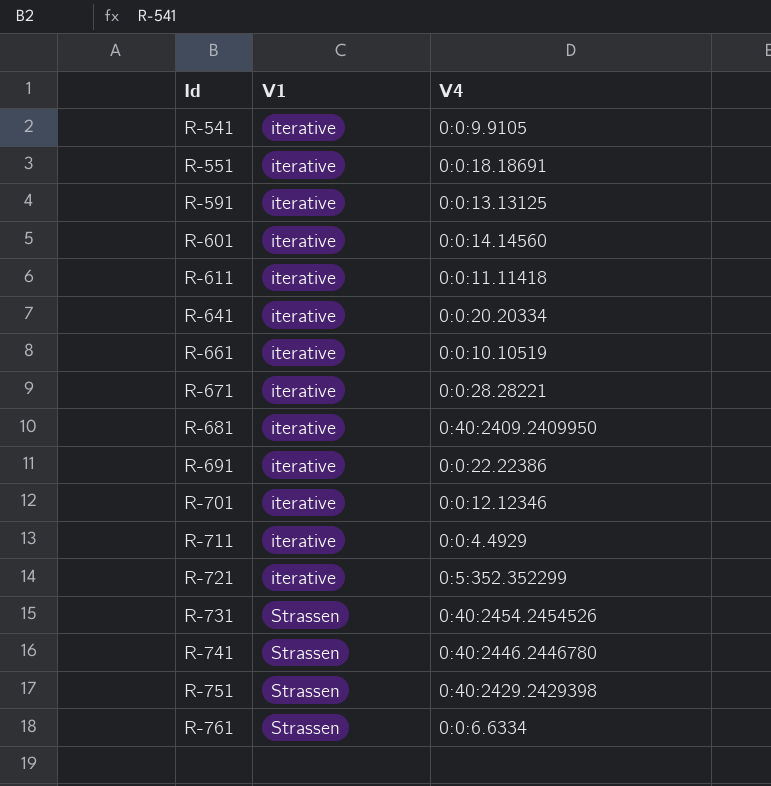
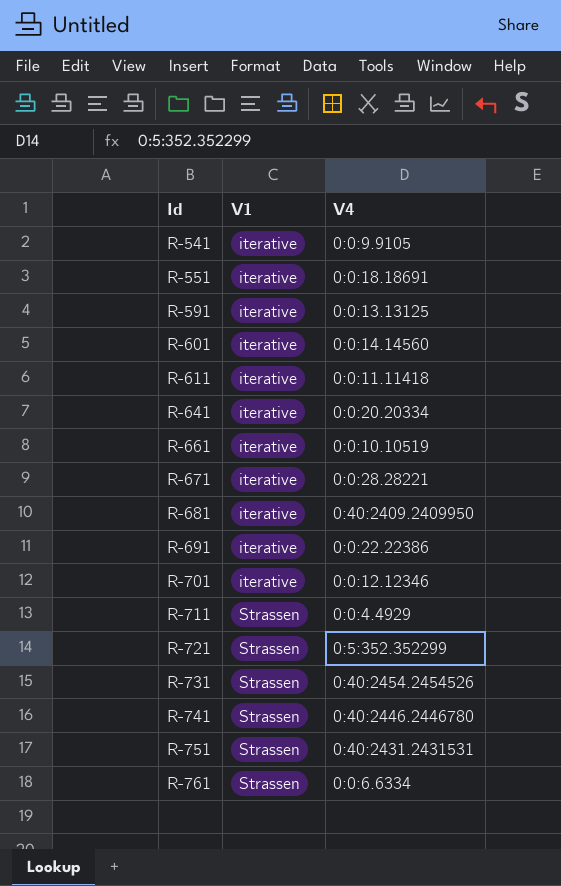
R-711 | V1: iterative -> Strassen
R-721 | V1: iterative -> Strassen
R-751 | V4: 0:40:2429.2429398 -> 0:40:2431.2431531

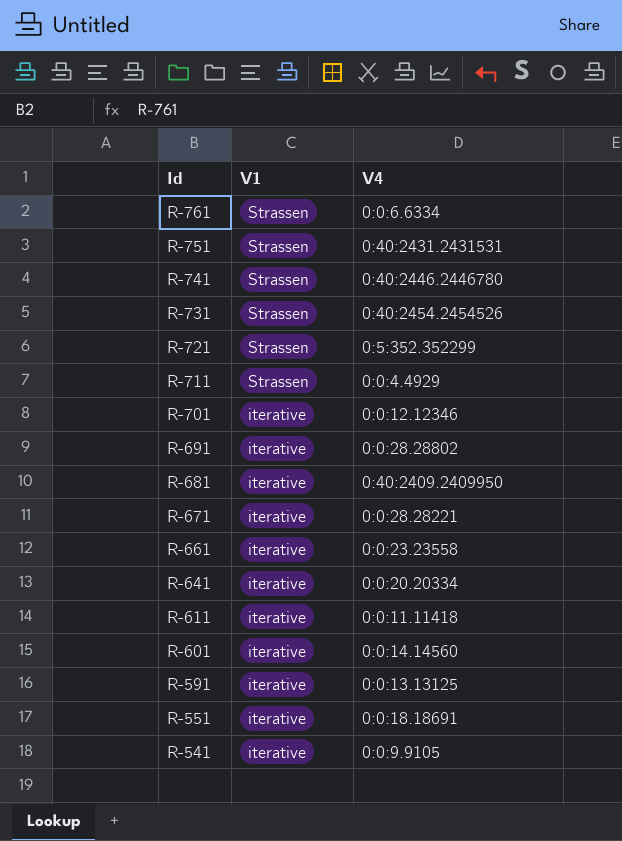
row order: Id ascending -> Id descending
R-691 | V4: 0:0:22.22386 -> 0:0:28.28802
R-661 | V4: 0:0:10.10519 -> 0:0:23.23558

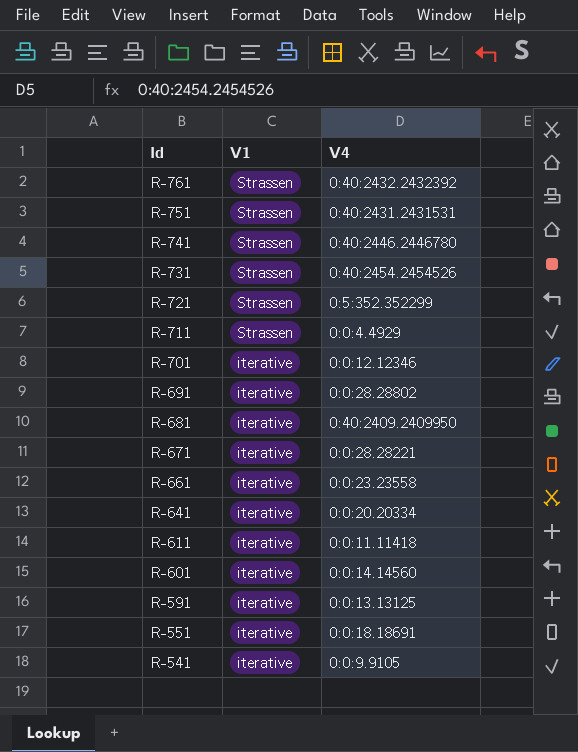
R-761 | V4: 0:0:6.6334 -> 0:40:2432.2432392

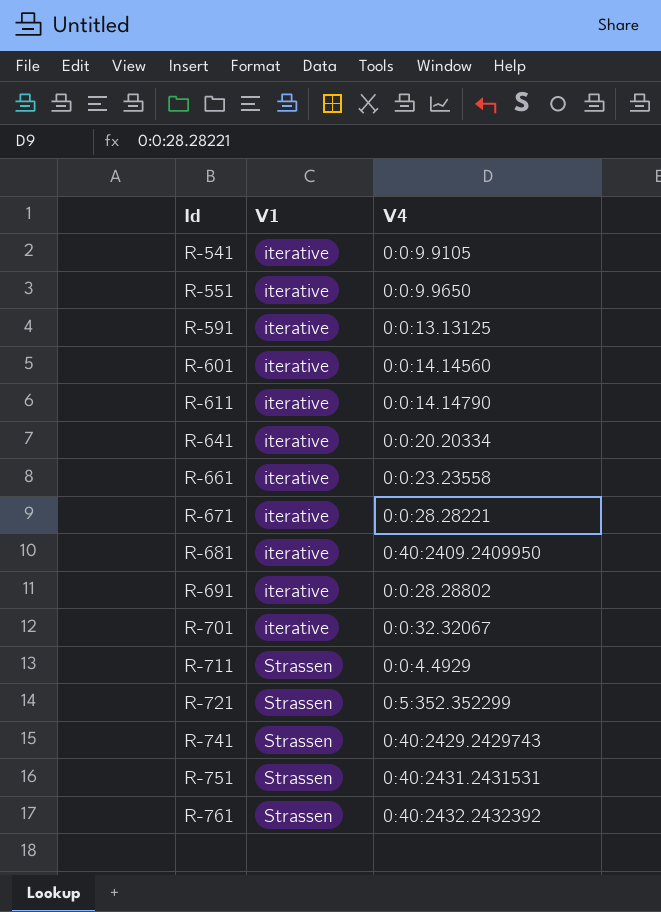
row order: Id descending -> Id ascending
row R-731: Strassen | 0:40:2454.2454526 -> none
R-551 | V4: 0:0:18.18691 -> 0:0:9.9650
R-611 | V4: 0:0:11.11418 -> 0:0:14.14790
R-701 | V4: 0:0:12.12346 -> 0:0:32.32067
R-741 | V4: 0:40:2446.2446780 -> 0:40:2429.2429743

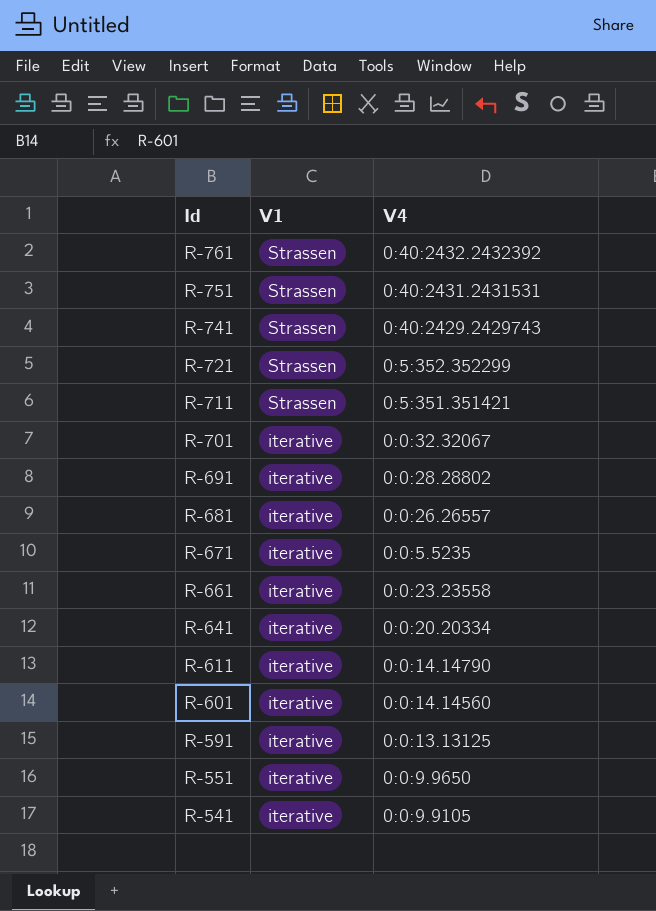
row order: Id ascending -> Id descending
R-711 | V4: 0:0:4.4929 -> 0:5:351.351421
R-681 | V4: 0:40:2409.2409950 -> 0:0:26.26557
R-671 | V4: 0:0:28.28221 -> 0:0:5.5235

